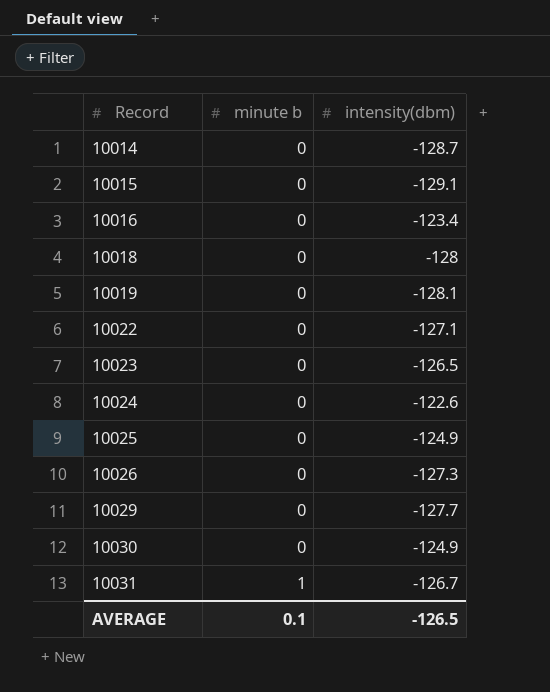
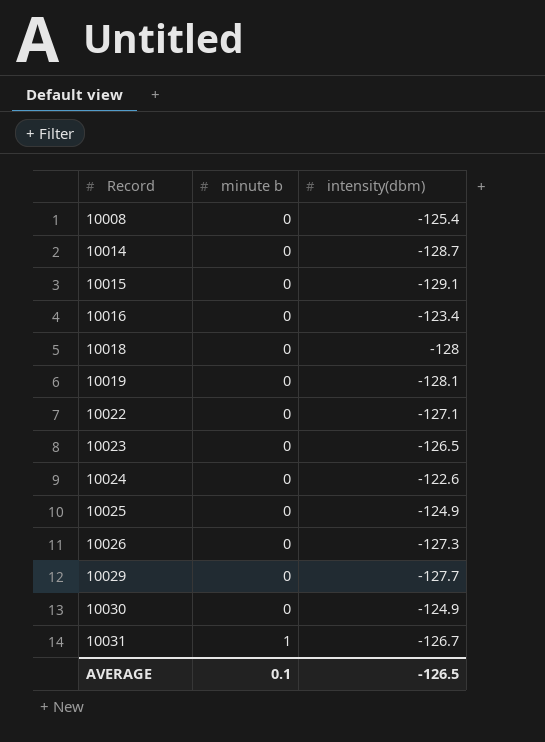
row 10008: none -> 0 | -125.4

